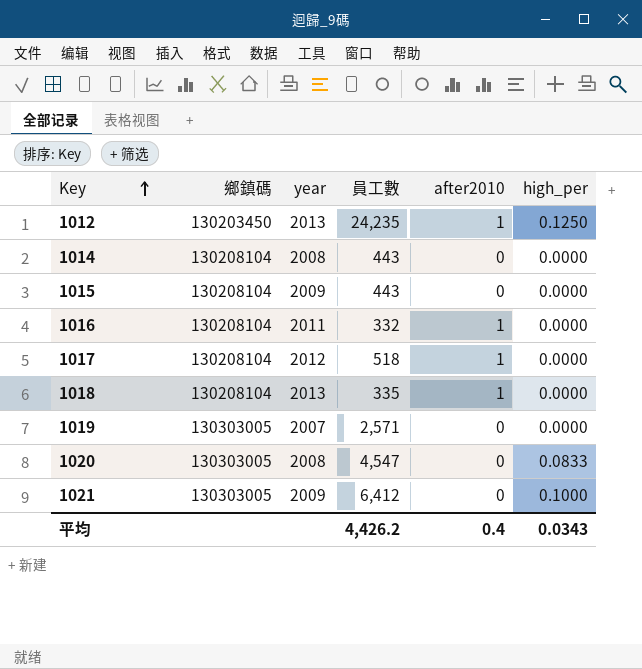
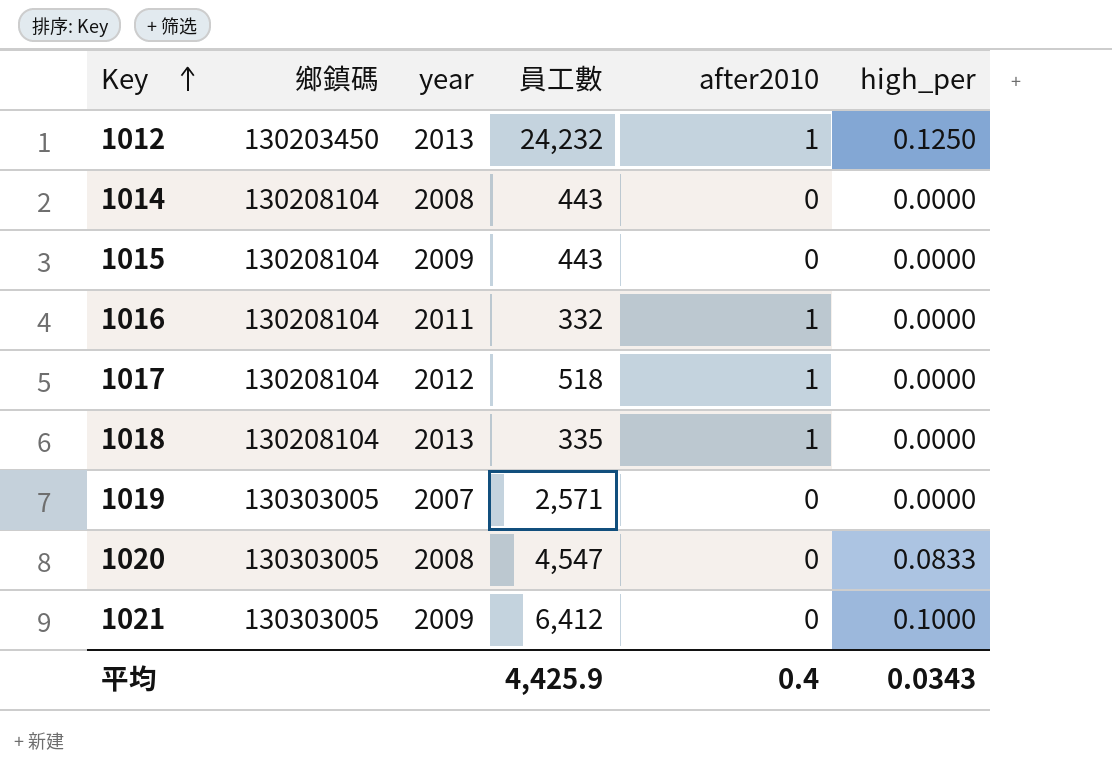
1012 | 員工數: 24,235 -> 24,232
平均 | 員工數: 4,426.2 -> 4,425.9

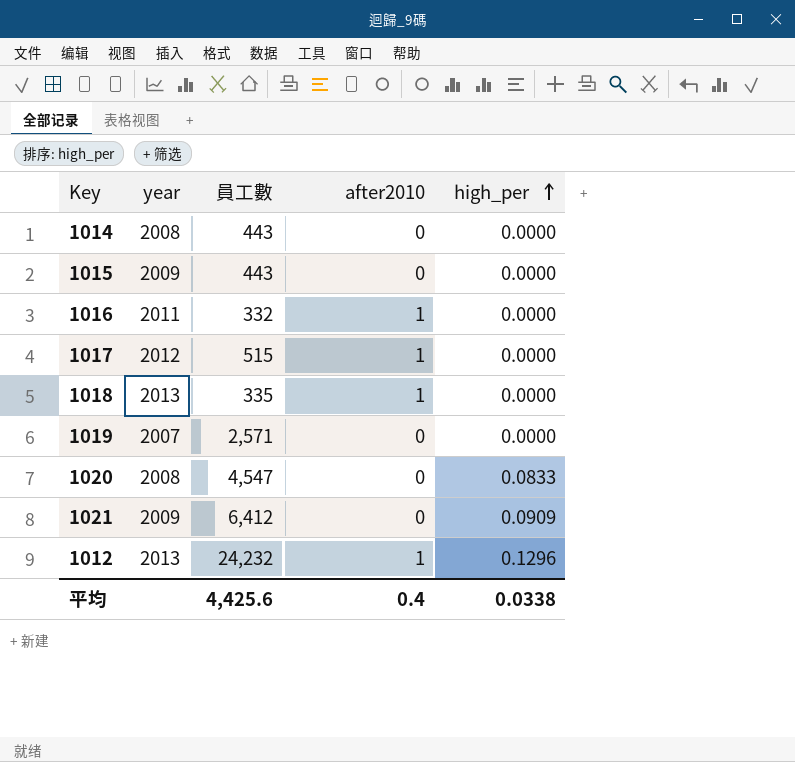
row order: Key ascending -> high_per ascending
column 鄉鎮碼 | position: 2 -> none
1017 | 員工數: 518 -> 515
1021 | high_per: 0.1000 -> 0.0909
1012 | high_per: 0.1250 -> 0.1296
平均 | 員工數: 4,425.9 -> 4,425.6
平均 | high_per: 0.0343 -> 0.0338

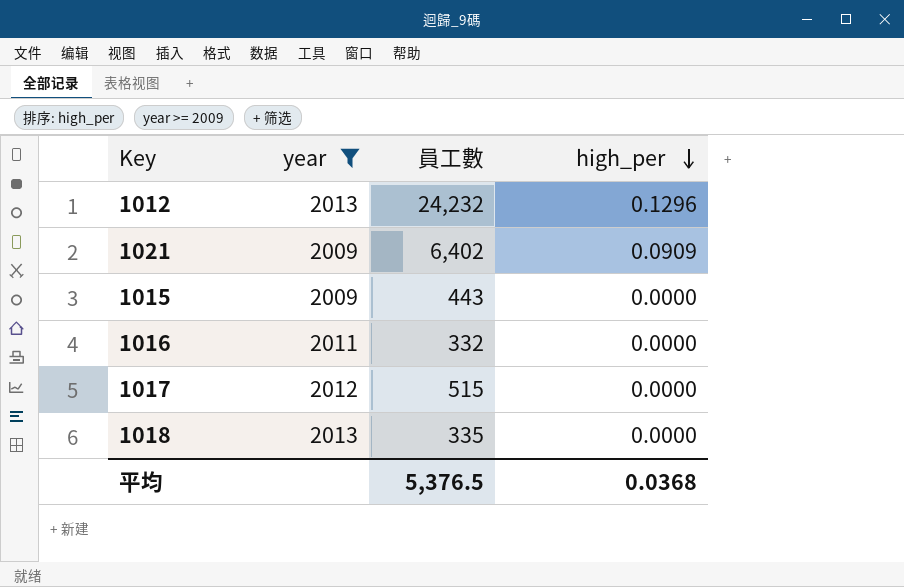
filter: none -> year >= 2009
row order: high_per ascending -> high_per descending
column after2010 | position: 4 -> none
1021 | 員工數: 6,412 -> 6,402
平均 | 員工數: 4,425.6 -> 5,376.5
平均 | high_per: 0.0338 -> 0.0368

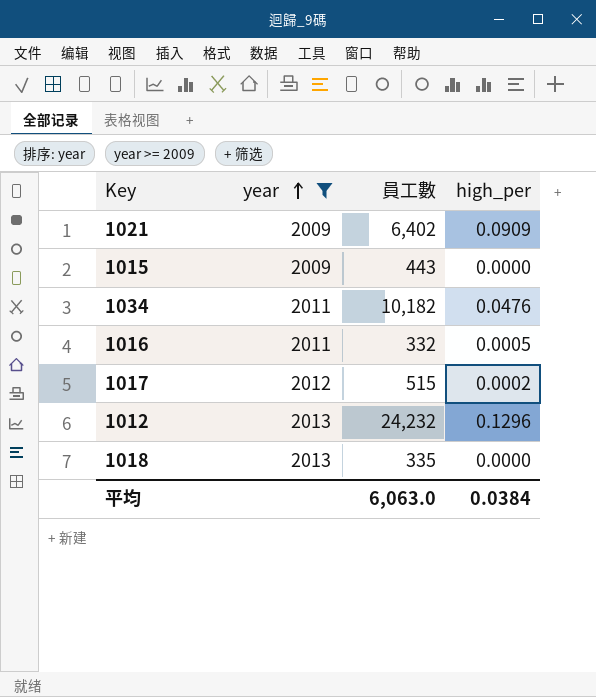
row order: high_per descending -> year ascending
row 1034: none -> 2011 | 10,182 | 0.0476
1016 | high_per: 0.0000 -> 0.0005
1017 | high_per: 0.0000 -> 0.0002
平均 | 員工數: 5,376.5 -> 6,063.0
平均 | high_per: 0.0368 -> 0.0384

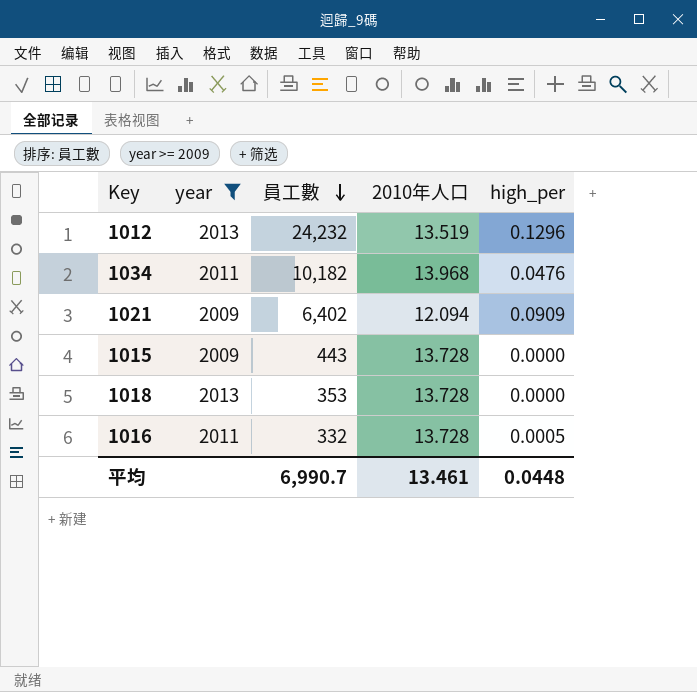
row order: year ascending -> 員工數 descending
column 2010年人口 | position: none -> 4
row 1017: 2012 | 515 | 0.0002 -> none
1018 | 員工數: 335 -> 353
平均 | 員工數: 6,063.0 -> 6,990.7
平均 | high_per: 0.0384 -> 0.0448

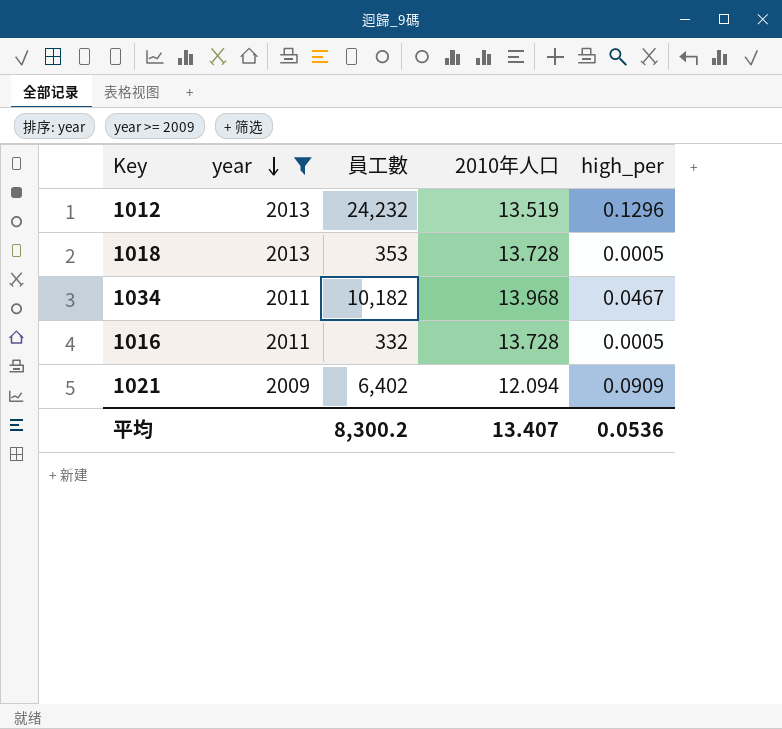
row order: 員工數 descending -> year descending
row 1015: 2009 | 443 | 13.728 | 0.0000 -> none
1018 | high_per: 0.0000 -> 0.0005
1034 | high_per: 0.0476 -> 0.0467
平均 | 員工數: 6,990.7 -> 8,300.2
平均 | 2010年人口: 13.461 -> 13.407
平均 | high_per: 0.0448 -> 0.0536

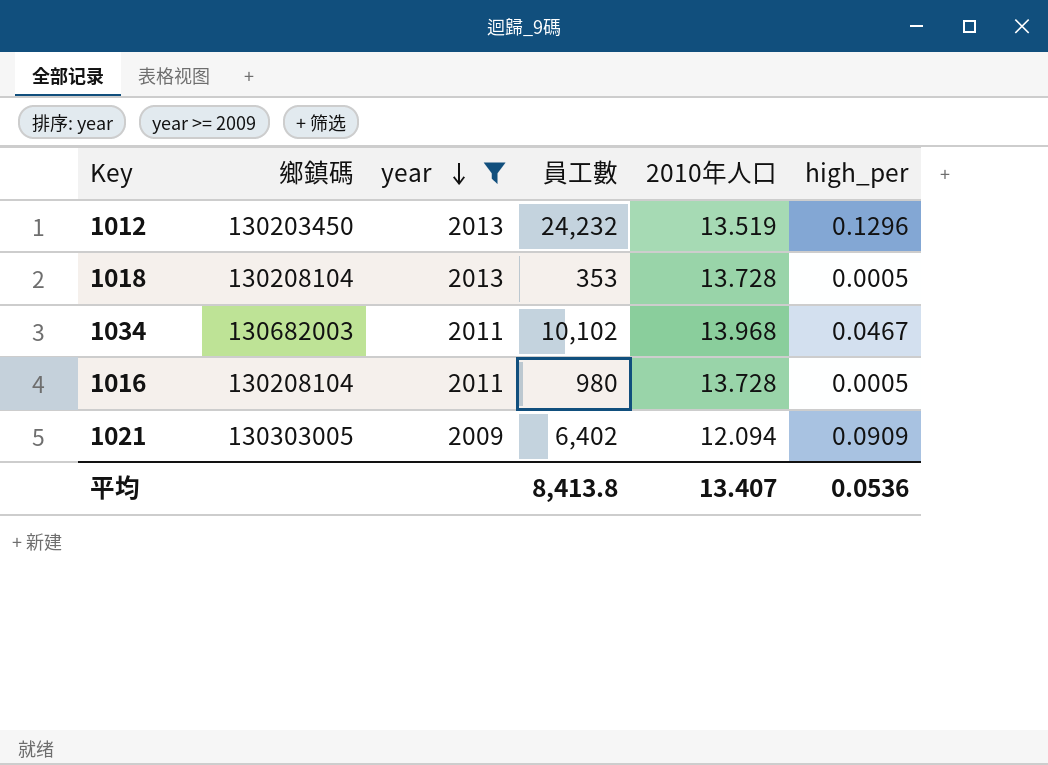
column 鄉鎮碼 | position: none -> 2
1034 | 員工數: 10,182 -> 10,102
1016 | 員工數: 332 -> 980
平均 | 員工數: 8,300.2 -> 8,413.8

